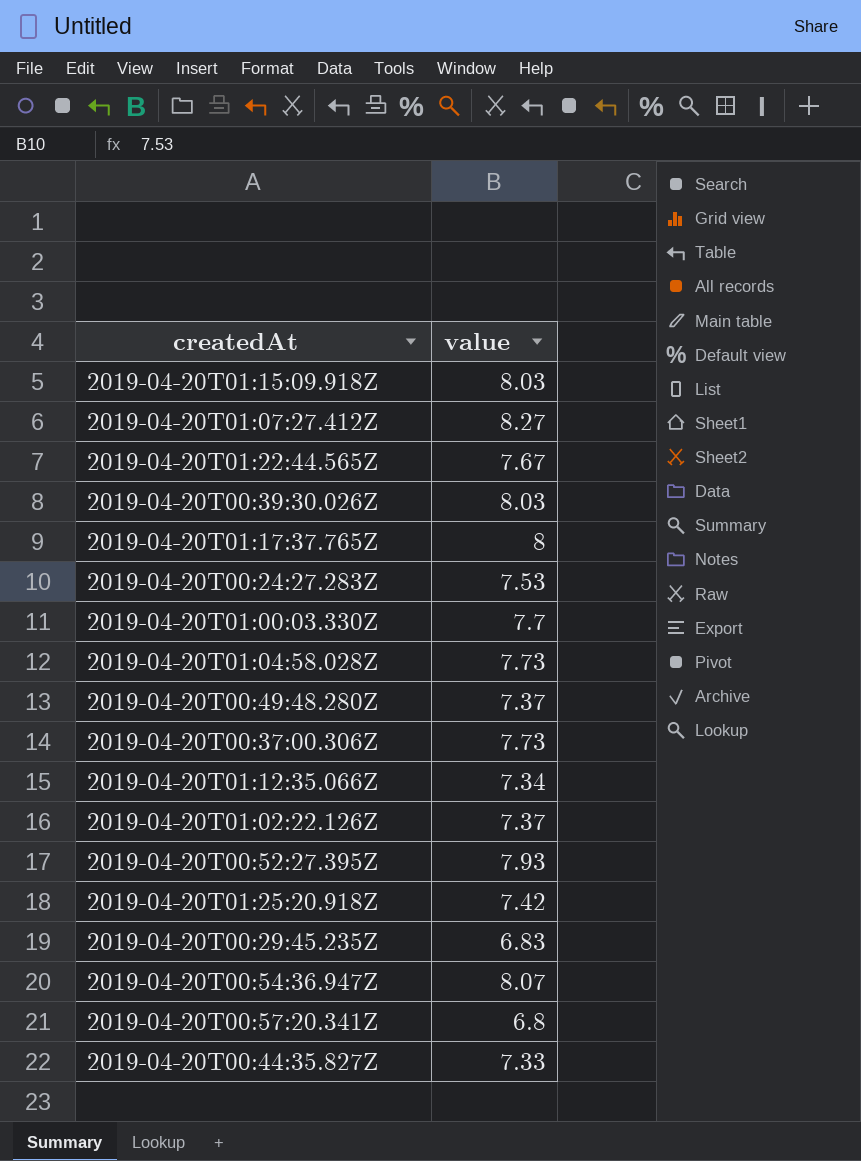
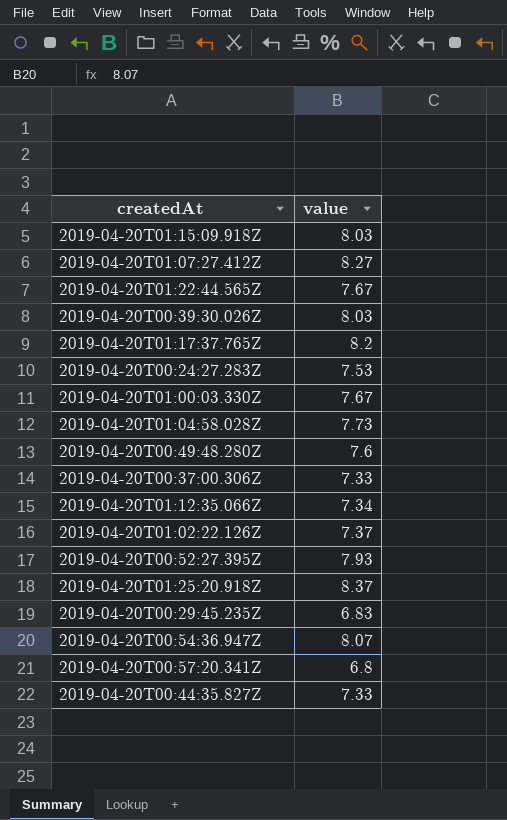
2019-04-20T01:17:37.765Z | value: 8 -> 8.2
2019-04-20T01:00:03.330Z | value: 7.7 -> 7.67
2019-04-20T00:49:48.280Z | value: 7.37 -> 7.6
2019-04-20T00:37:00.306Z | value: 7.73 -> 7.33
2019-04-20T01:25:20.918Z | value: 7.42 -> 8.37

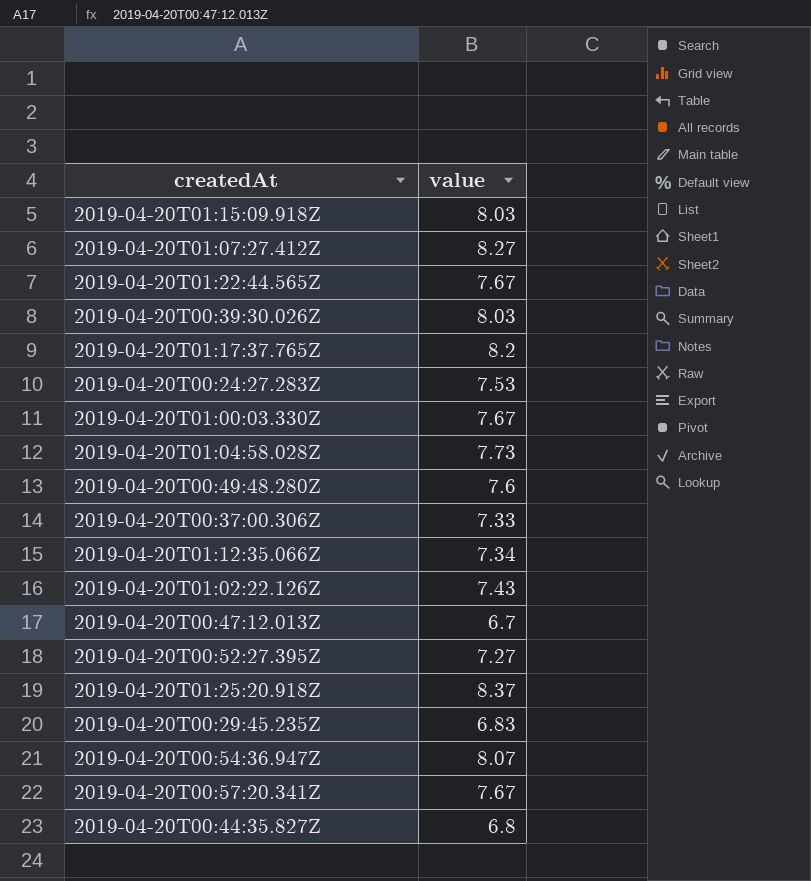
2019-04-20T01:02:22.126Z | value: 7.37 -> 7.43
row 2019-04-20T00:47:12.013Z: none -> 6.7
2019-04-20T00:52:27.395Z | value: 7.93 -> 7.27
2019-04-20T00:57:20.341Z | value: 6.8 -> 7.67
2019-04-20T00:44:35.827Z | value: 7.33 -> 6.8

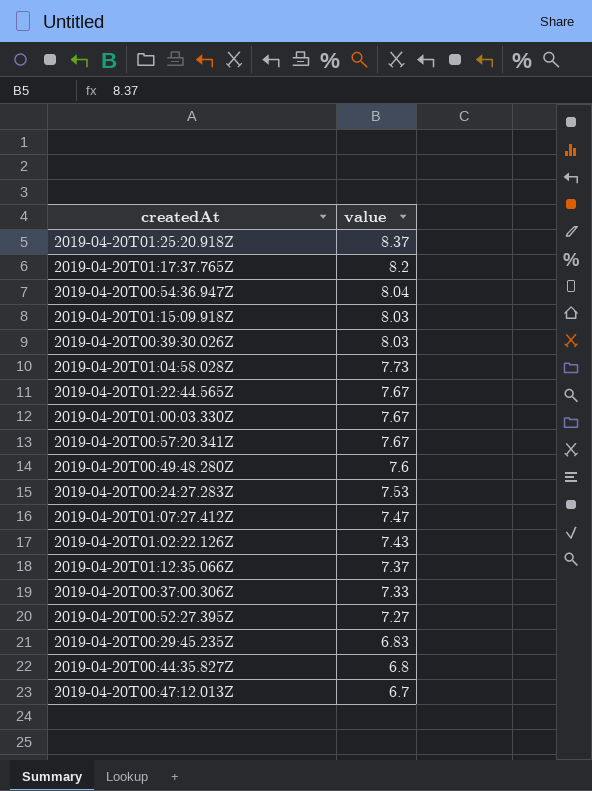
row order: none -> value descending
2019-04-20T00:54:36.947Z | value: 8.07 -> 8.04
2019-04-20T01:07:27.412Z | value: 8.27 -> 7.47
2019-04-20T01:12:35.066Z | value: 7.34 -> 7.37

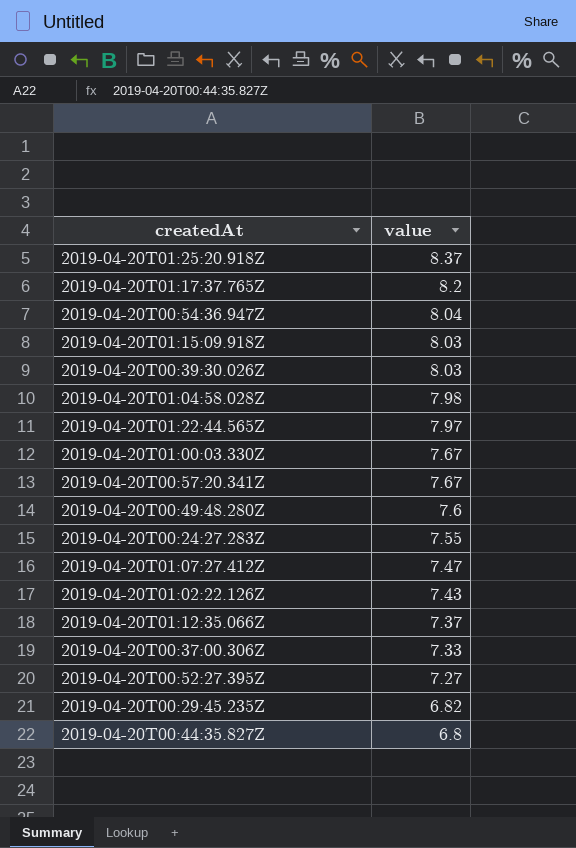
row 2019-04-20T00:47:12.013Z: 6.7 -> none
2019-04-20T01:04:58.028Z | value: 7.73 -> 7.98
2019-04-20T01:22:44.565Z | value: 7.67 -> 7.97
2019-04-20T00:24:27.283Z | value: 7.53 -> 7.55
2019-04-20T00:29:45.235Z | value: 6.83 -> 6.82

